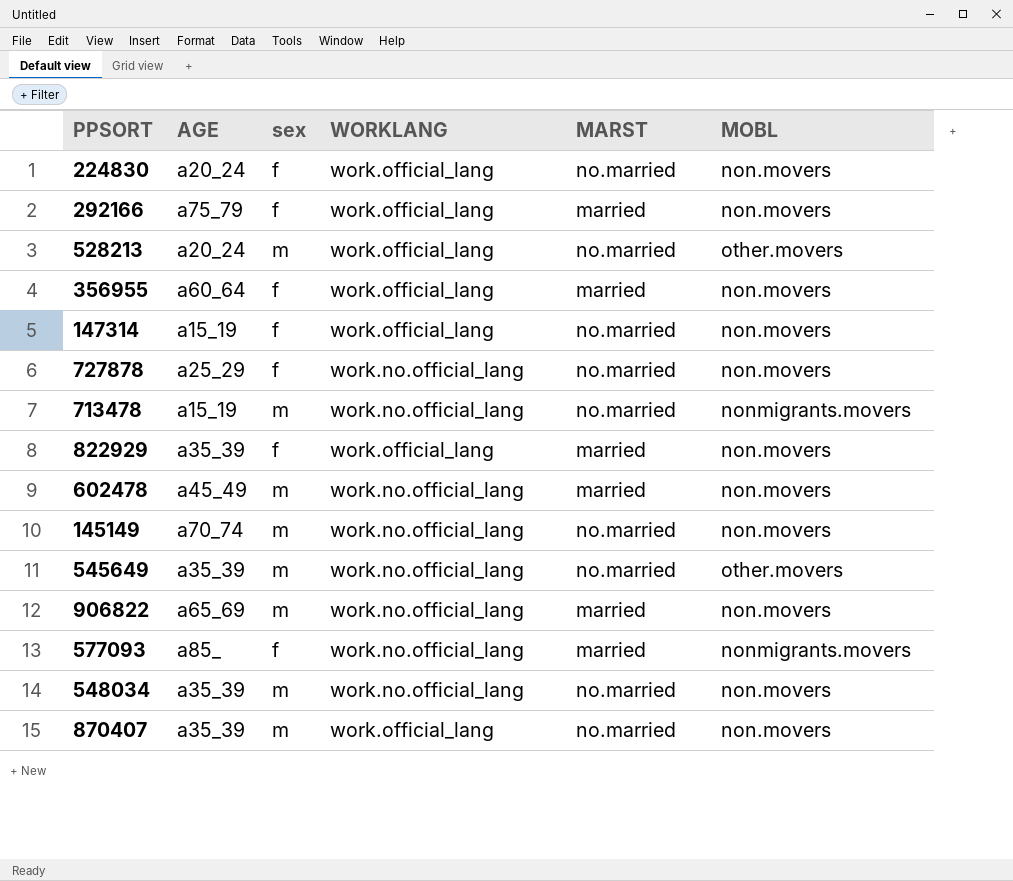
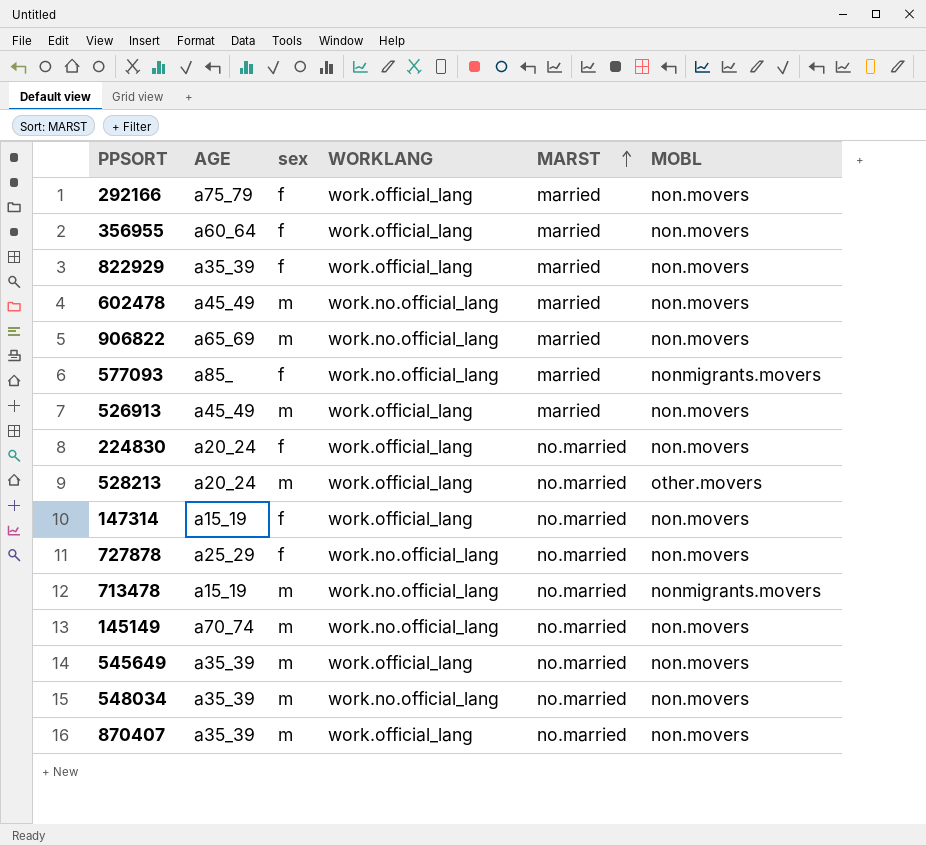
row order: none -> MARST ascending
row 526913: none -> a45_49 | m | work.official_lang | married | non.movers
545649 | WORKLANG: work.no.official_lang -> work.official_lang
545649 | MOBL: other.movers -> non.movers

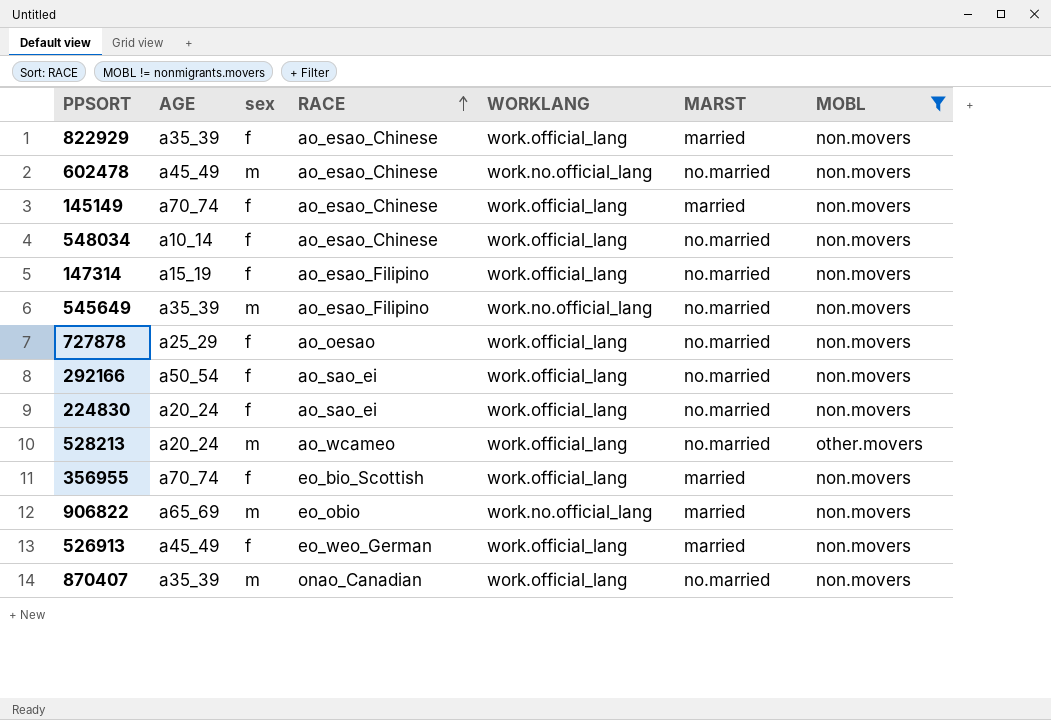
filter: none -> MOBL != nonmigrants.movers
row order: MARST ascending -> RACE ascending
column RACE | position: none -> 4
602478 | MARST: married -> no.married
145149 | sex: m -> f
145149 | WORKLANG: work.no.official_lang -> work.official_lang
145149 | MARST: no.married -> married
548034 | AGE: a35_39 -> a10_14
548034 | sex: m -> f
548034 | WORKLANG: work.no.official_lang -> work.official_lang
545649 | WORKLANG: work.official_lang -> work.no.official_lang
727878 | WORKLANG: work.no.official_lang -> work.official_lang
292166 | AGE: a75_79 -> a50_54
292166 | MARST: married -> no.married
356955 | AGE: a60_64 -> a70_74
526913 | sex: m -> f

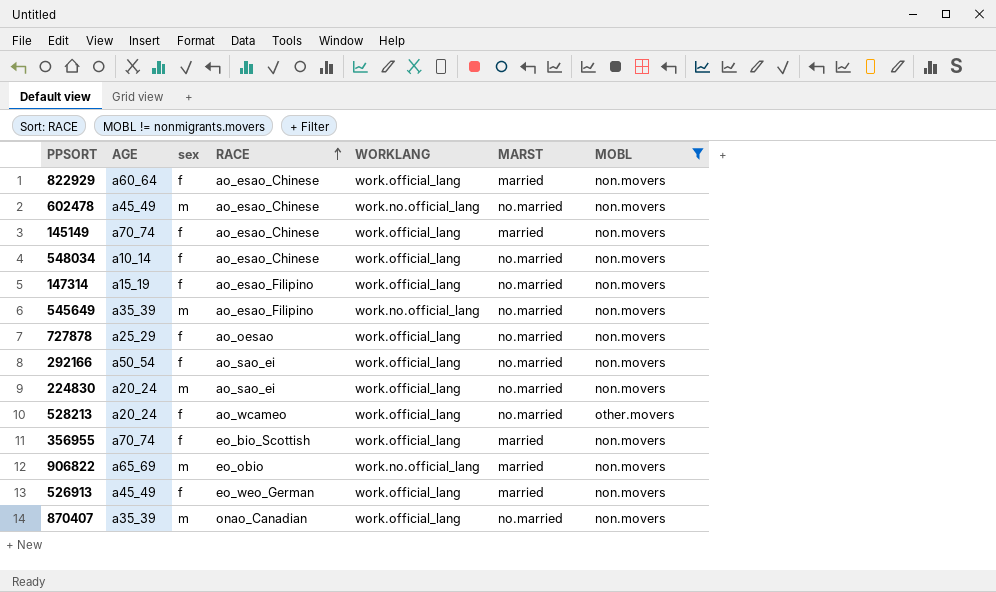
822929 | AGE: a35_39 -> a60_64
224830 | sex: f -> m
528213 | sex: m -> f

